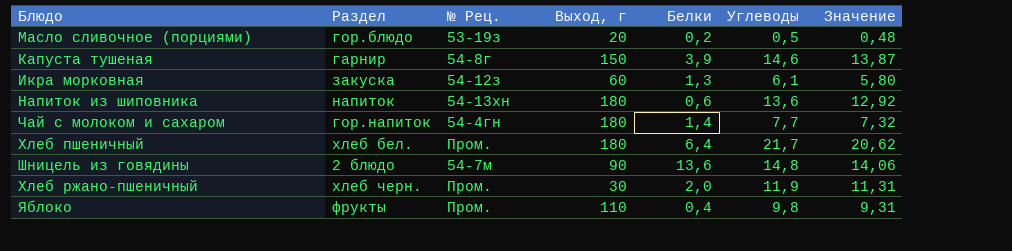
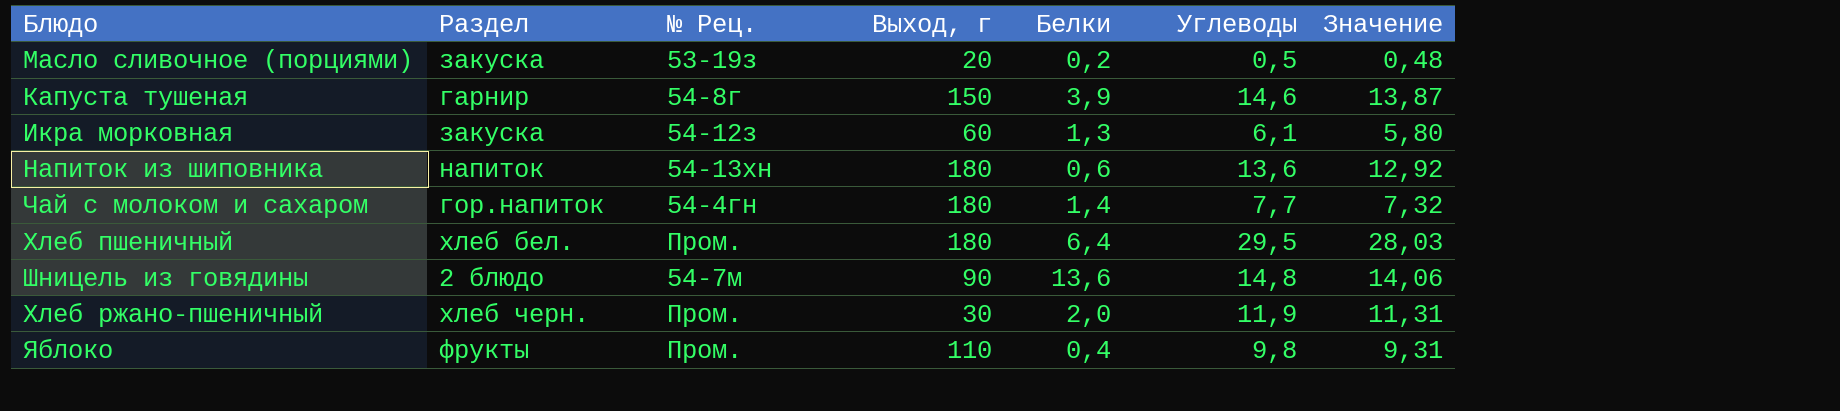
Масло сливочное (порциями) | Раздел: гор.блюдо -> закуска
Хлеб пшеничный | Углеводы: 21,7 -> 29,5
Хлеб пшеничный | Значение: 20,62 -> 28,03

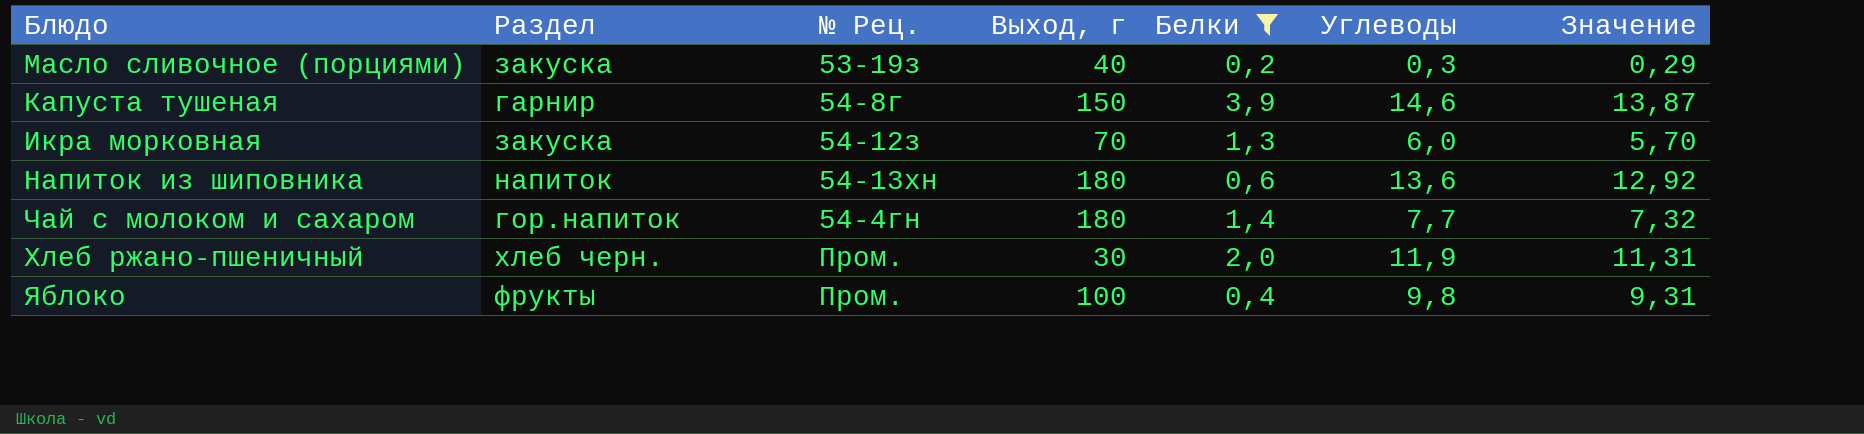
filter: none -> Белки <= 3,9
Масло сливочное (порциями) | Выход, г: 20 -> 40
Масло сливочное (порциями) | Углеводы: 0,5 -> 0,3
Масло сливочное (порциями) | Значение: 0,48 -> 0,29
Икра морковная | Выход, г: 60 -> 70
Икра морковная | Углеводы: 6,1 -> 6,0
Икра морковная | Значение: 5,80 -> 5,70
Яблоко | Выход, г: 110 -> 100

